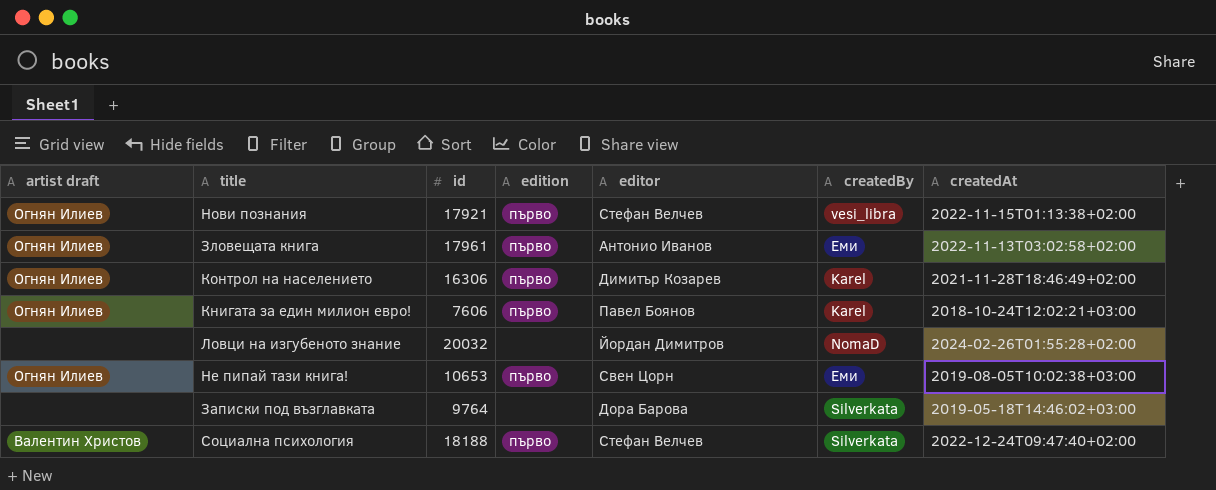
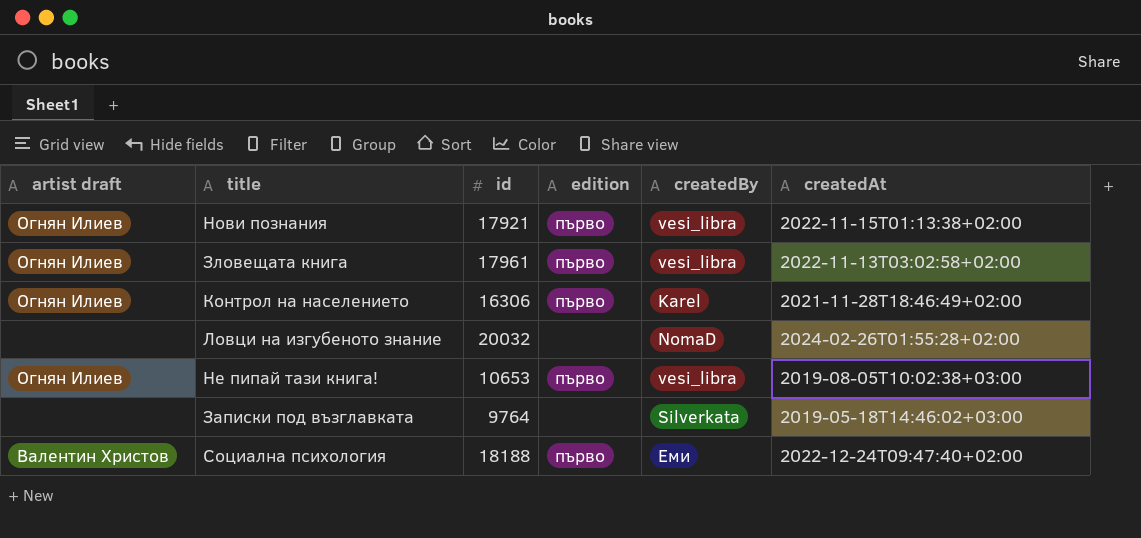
column editor | position: 5 -> none
row Книгата за един милион евро!: Огнян Илиев | 7606 | първо | Павел Боянов | Karel | 2018-10-24T12:02:21+03:00 -> none
Зловещата книга | createdBy: Еми -> vesi_libra
Не пипай тази книга! | createdBy: Еми -> vesi_libra
Социална психология | createdBy: Silverkata -> Еми

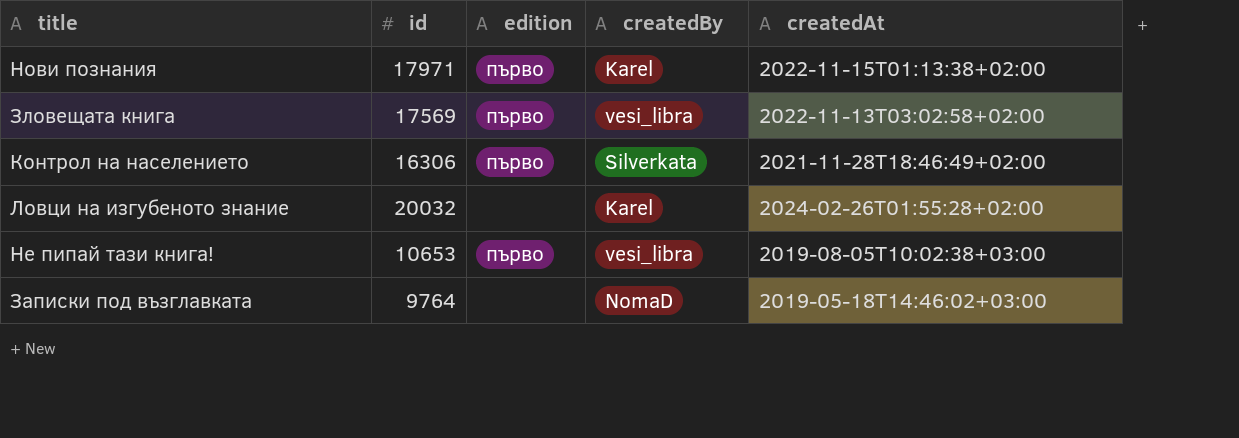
column artist draft | position: 1 -> none
row Социална психология: Валентин Христов | 18188 | първо | Еми | 2022-12-24T09:47:40+02:00 -> none
Нови познания | id: 17921 -> 17971
Нови познания | createdBy: vesi_libra -> Karel
Зловещата книга | id: 17961 -> 17569
Контрол на населението | createdBy: Karel -> Silverkata
Ловци на изгубеното знание | createdBy: NomaD -> Karel
Записки под възглавката | createdBy: Silverkata -> NomaD

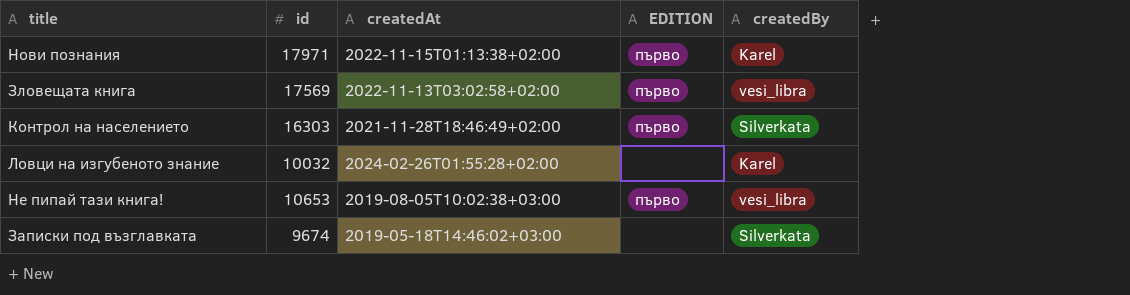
column createdAt | position: 5 -> 3
column name: edition -> EDITION
Контрол на населението | id: 16306 -> 16303
Ловци на изгубеното знание | id: 20032 -> 10032
Записки под възглавката | id: 9764 -> 9674
Записки под възглавката | createdBy: NomaD -> Silverkata

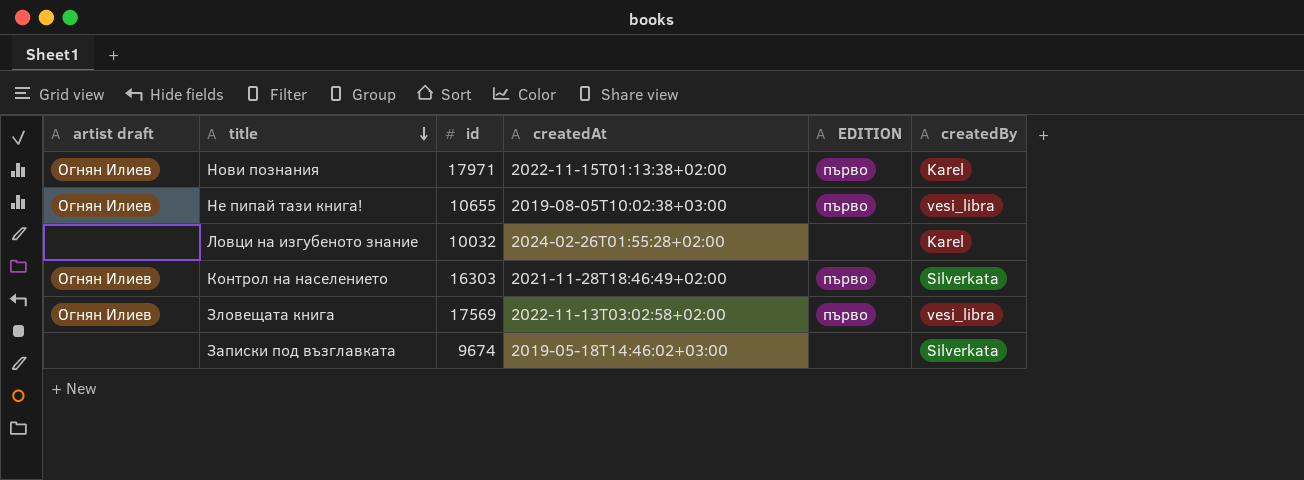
row order: none -> title descending
column artist draft | position: none -> 1
Не пипай тази книга! | id: 10653 -> 10655

